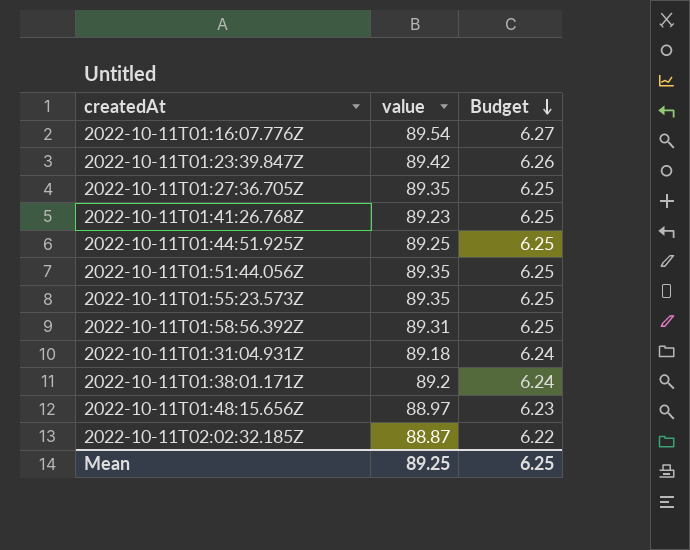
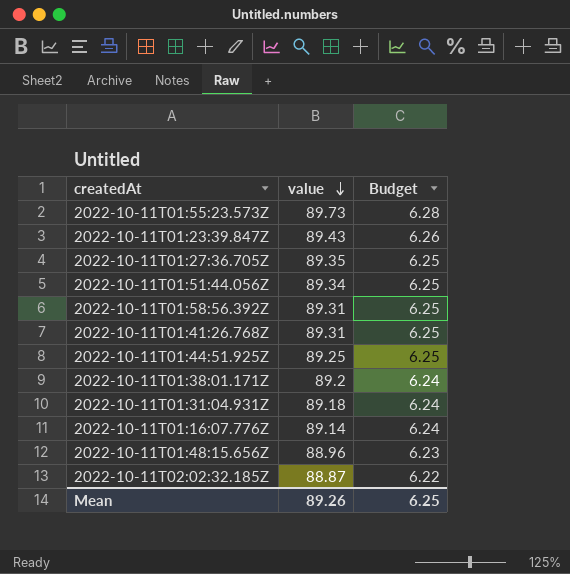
row order: Budget descending -> value descending
2022-10-11T01:55:23.573Z | value: 89.35 -> 89.73
2022-10-11T01:55:23.573Z | Budget: 6.25 -> 6.28
2022-10-11T01:23:39.847Z | value: 89.42 -> 89.43
2022-10-11T01:51:44.056Z | value: 89.35 -> 89.34
2022-10-11T01:41:26.768Z | value: 89.23 -> 89.31
2022-10-11T01:16:07.776Z | value: 89.54 -> 89.14
2022-10-11T01:16:07.776Z | Budget: 6.27 -> 6.24
2022-10-11T01:48:15.656Z | value: 88.97 -> 88.96
Mean | value: 89.25 -> 89.26

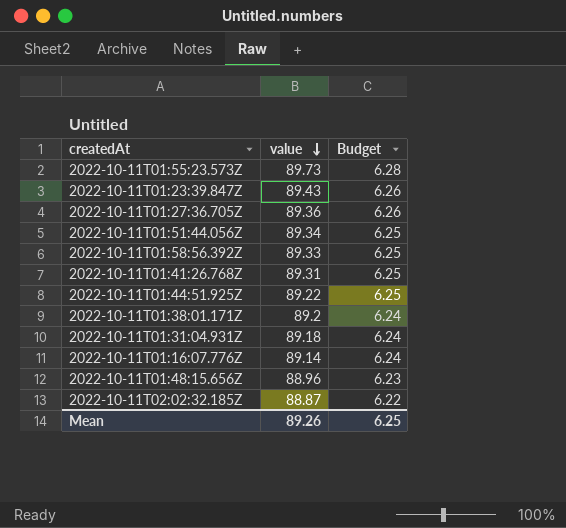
2022-10-11T01:27:36.705Z | value: 89.35 -> 89.36
2022-10-11T01:27:36.705Z | Budget: 6.25 -> 6.26
2022-10-11T01:58:56.392Z | value: 89.31 -> 89.33
2022-10-11T01:44:51.925Z | value: 89.25 -> 89.22

